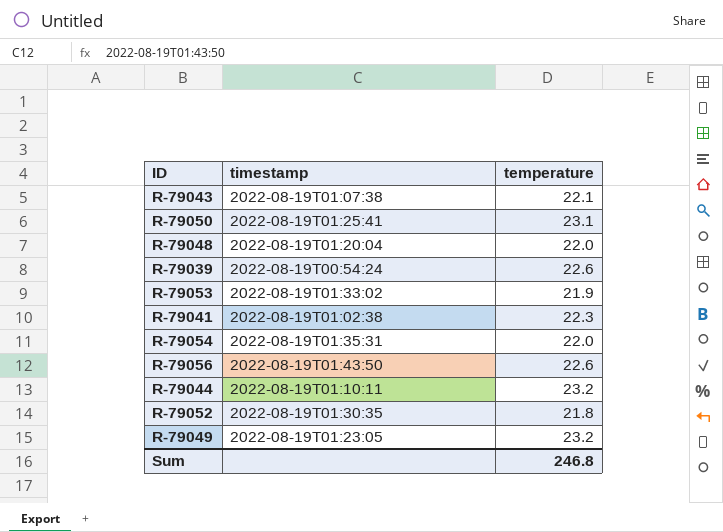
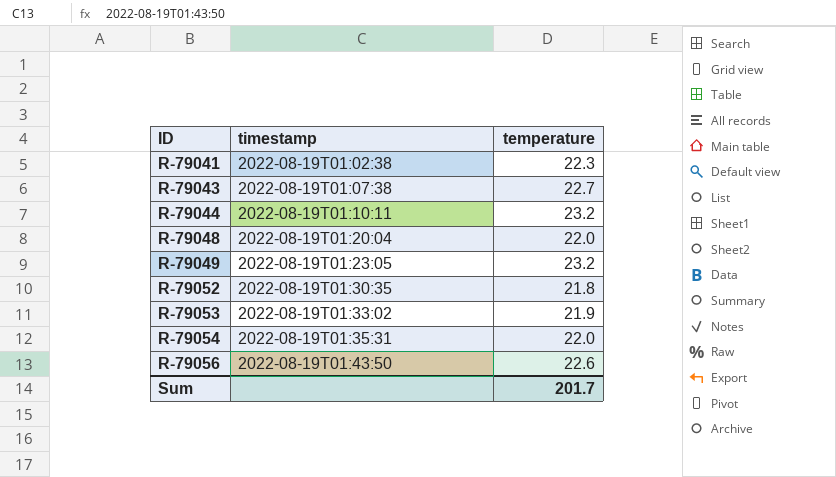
row order: none -> ID ascending
row R-79050: 2022-08-19T01:25:41 | 23.1 -> none
row R-79039: 2022-08-19T00:54:24 | 22.6 -> none
R-79043 | temperature: 22.1 -> 22.7
Sum | temperature: 246.8 -> 201.7

